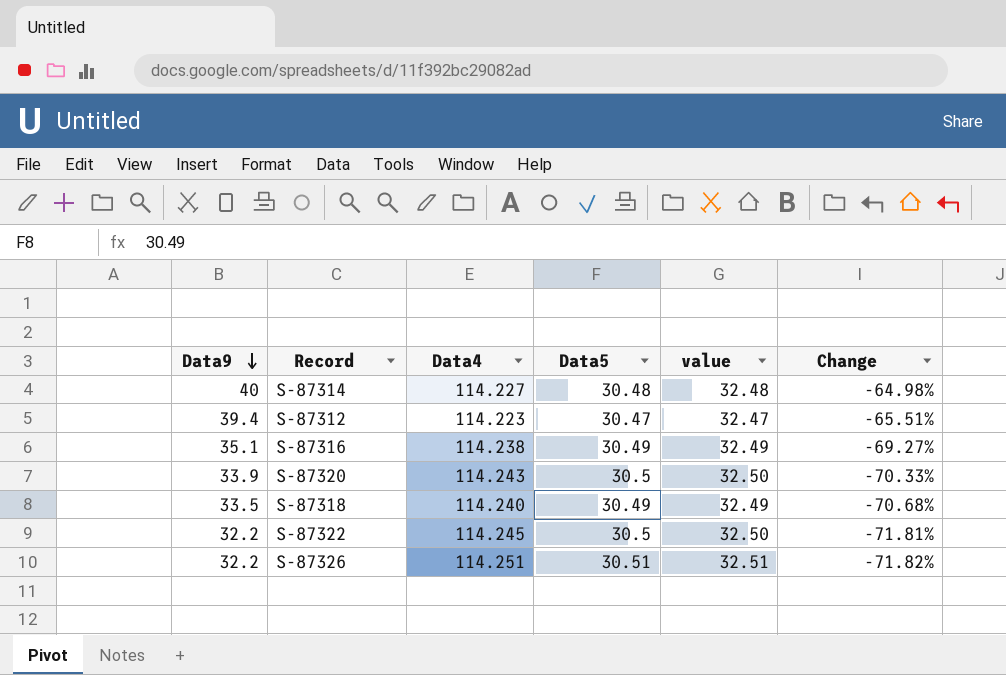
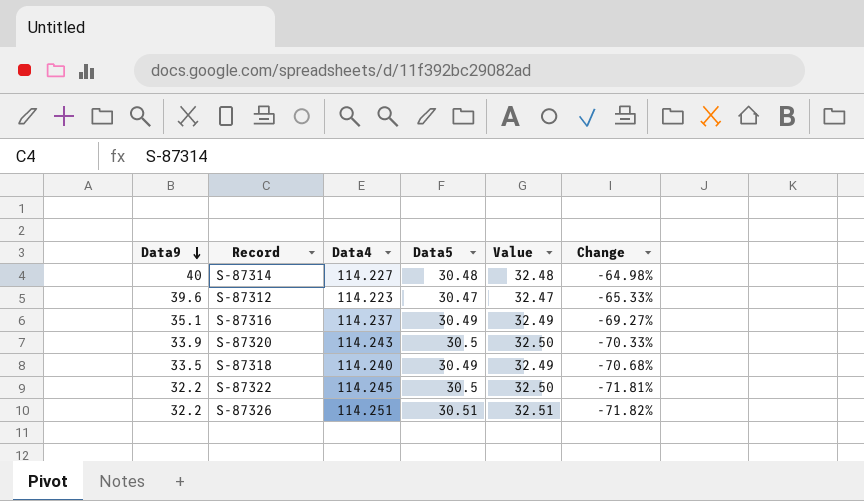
column name: value -> Value
S-87312 | Data9: 39.4 -> 39.6
S-87312 | Change: -65.51% -> -65.33%
S-87316 | Data4: 114.238 -> 114.237

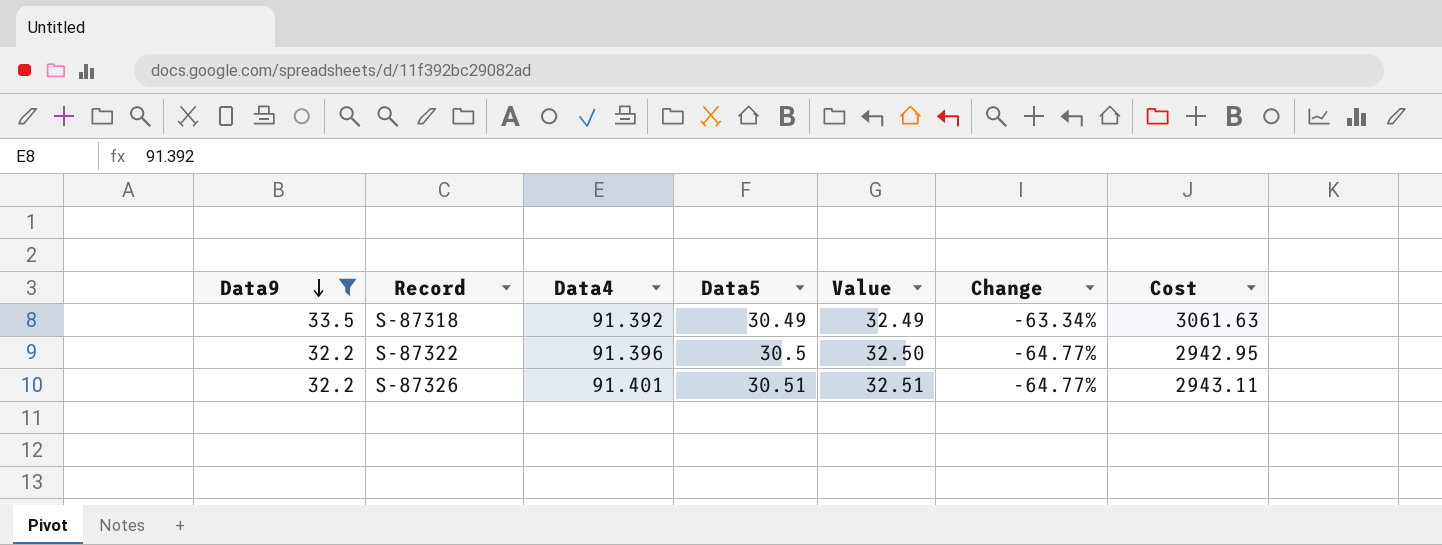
filter: none -> Data9 <= 33.5
column Cost | formula: none -> [Data9] * [Data4]
S-87318 | Data4: 114.240 -> 91.392
S-87318 | Change: -70.68% -> -63.34%
S-87322 | Data4: 114.245 -> 91.396
S-87322 | Change: -71.81% -> -64.77%
S-87326 | Data4: 114.251 -> 91.401
S-87326 | Change: -71.82% -> -64.77%

